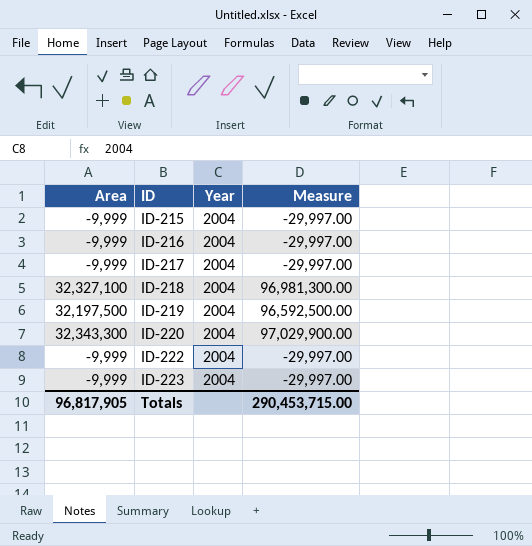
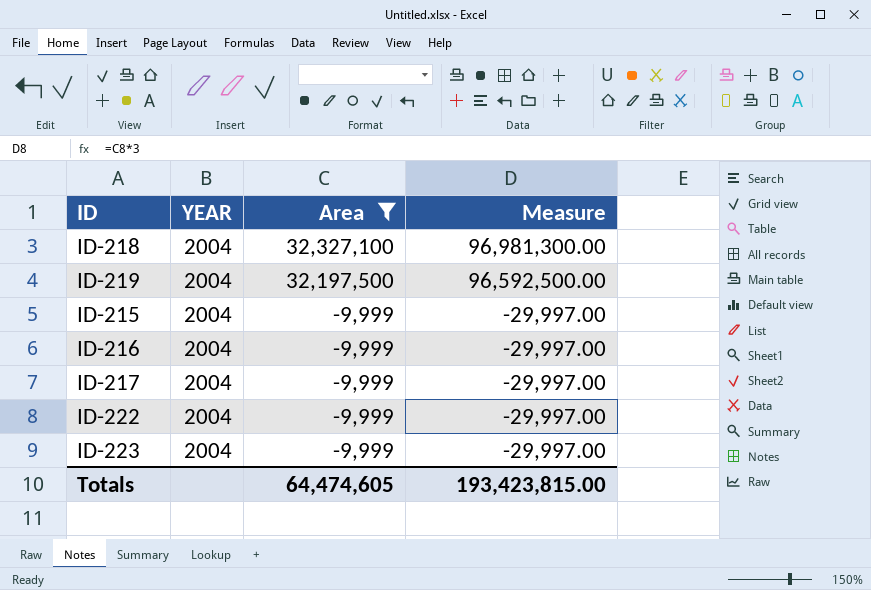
filter: none -> Area != 32,343,300
row order: ID ascending -> Area descending
column name: Year -> YEAR
column Area | position: 1 -> 3
Totals | Area: 96,817,905 -> 64,474,605
Totals | Measure: 290,453,715.00 -> 193,423,815.00

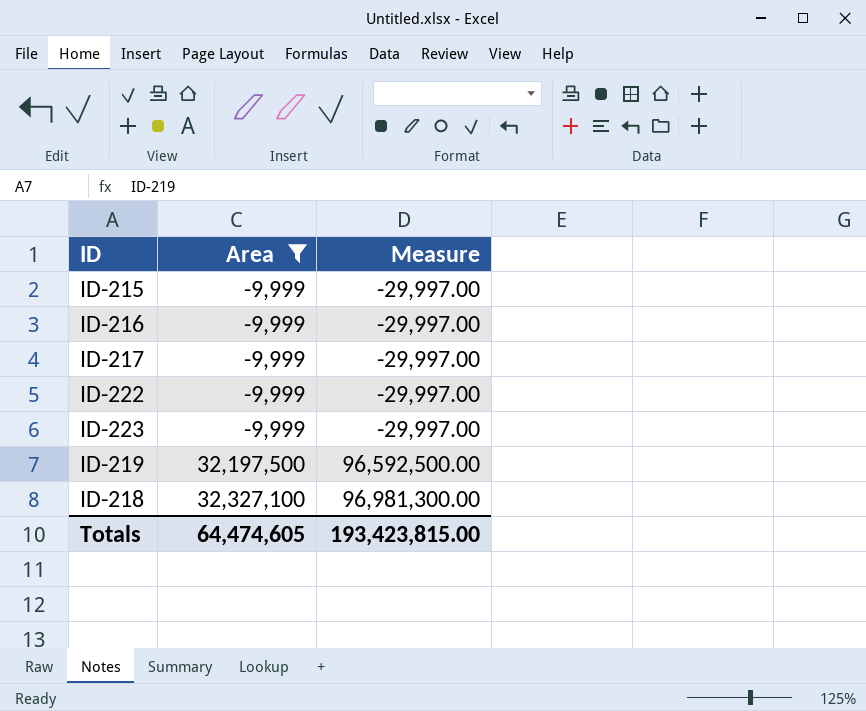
row order: Area descending -> Area ascending
column YEAR | position: 2 -> none

